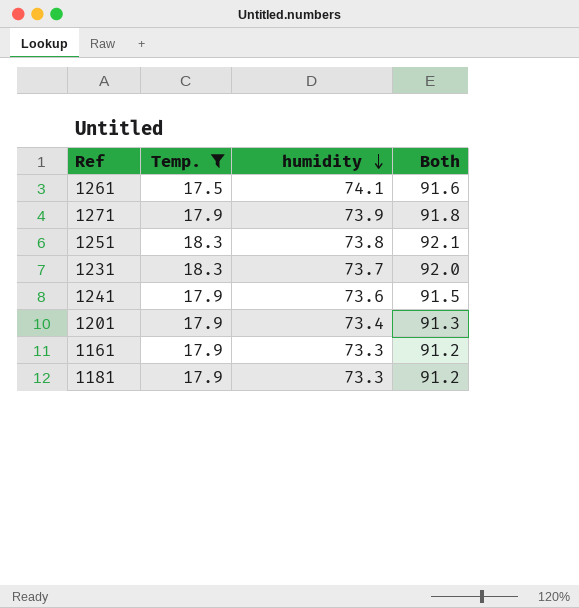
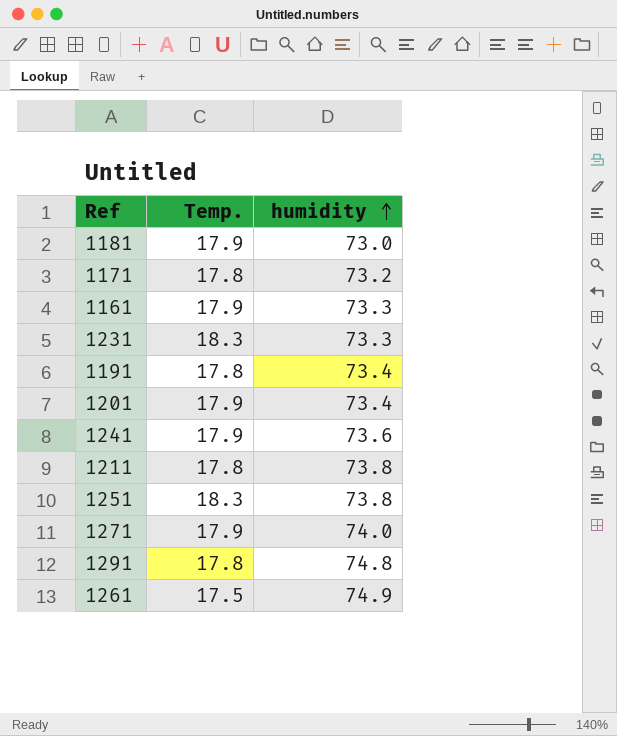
filter: Temp. != 17.8 -> none
row order: humidity descending -> humidity ascending
column Both | formula: [Temp.] + [humidity] -> none
1181 | humidity: 73.3 -> 73.0
1231 | humidity: 73.7 -> 73.3
1271 | humidity: 73.9 -> 74.0
1261 | humidity: 74.1 -> 74.9

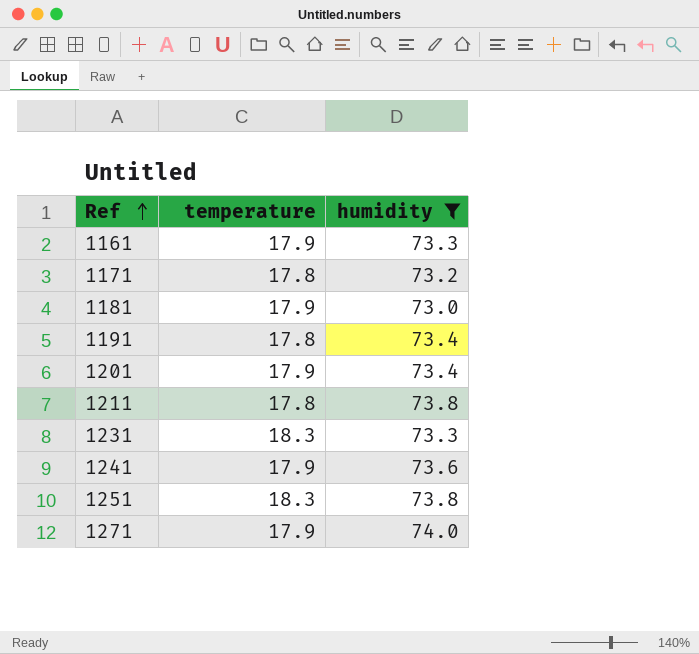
filter: none -> humidity <= 74.0
row order: humidity ascending -> Ref ascending
column name: Temp. -> temperature

